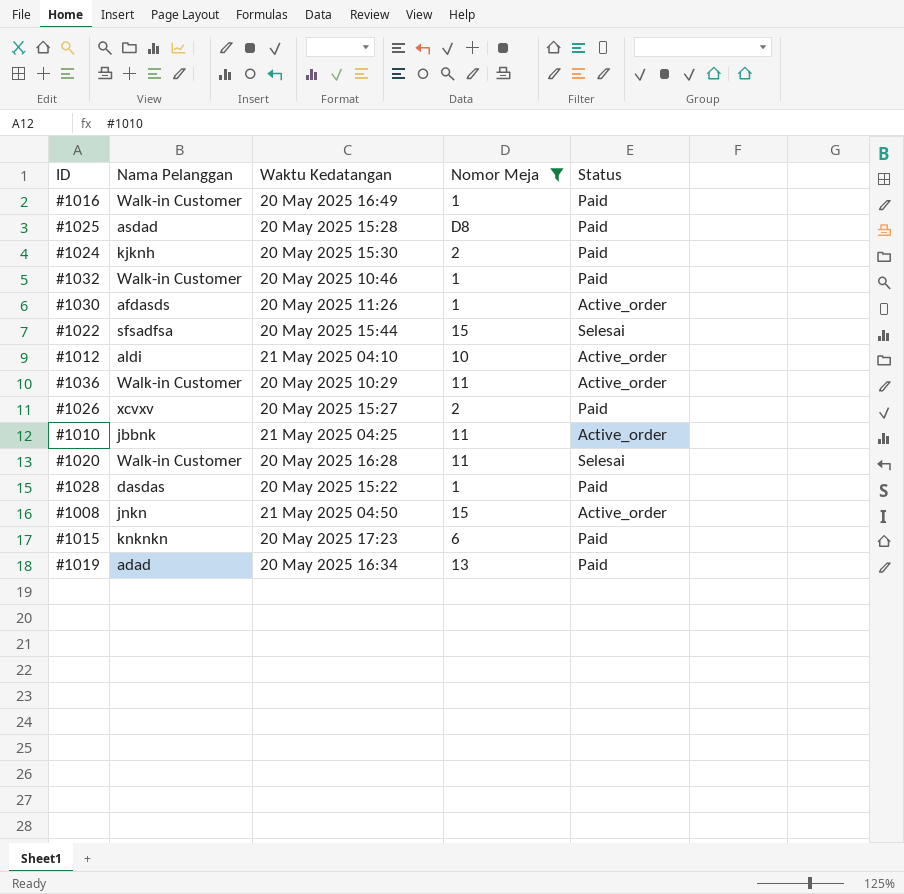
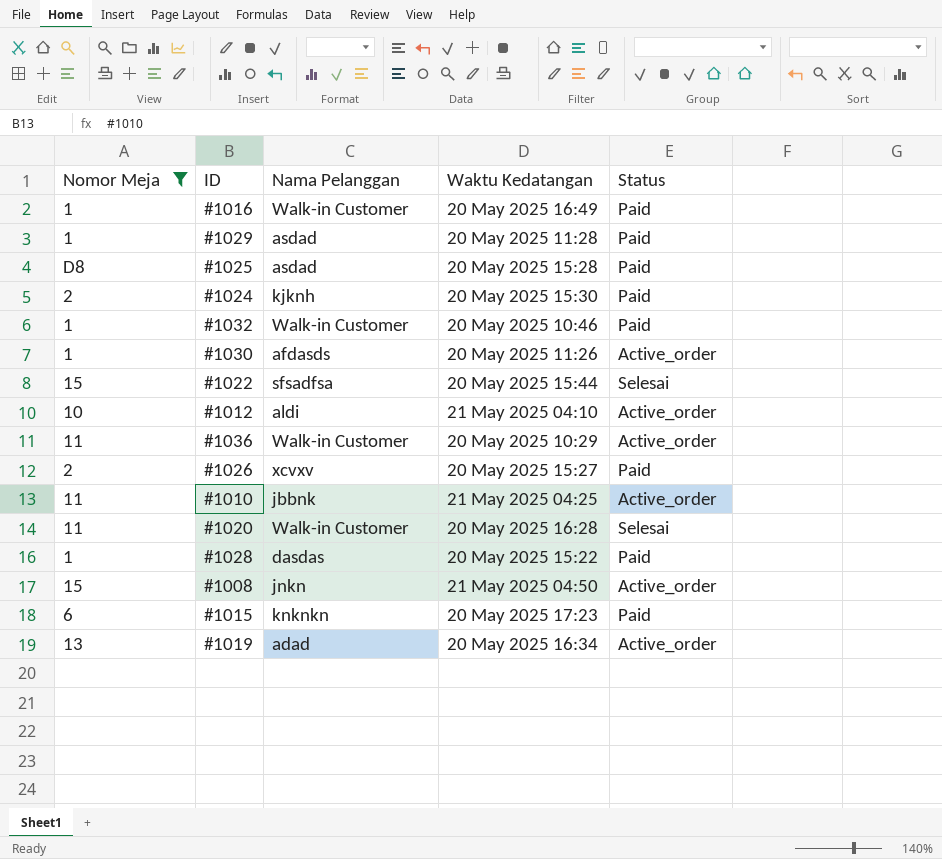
column Nomor Meja | position: 4 -> 1
row #1029: none -> 1 | asdad | 20 May 2025 11:28 | Paid
#1019 | Status: Paid -> Active_order

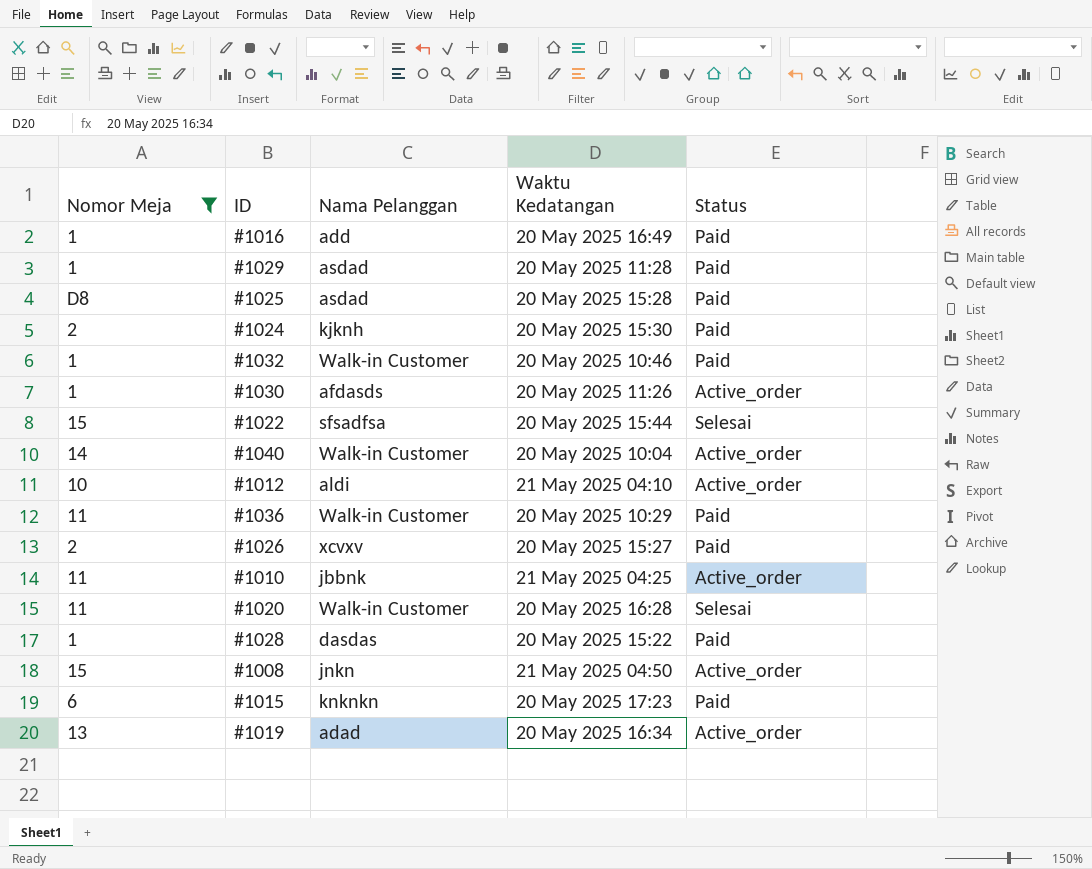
#1016 | Nama Pelanggan: Walk-in Customer -> add
row #1040: none -> 14 | Walk-in Customer | 20 May 2025 10:04 | Active_order
#1036 | Status: Active_order -> Paid

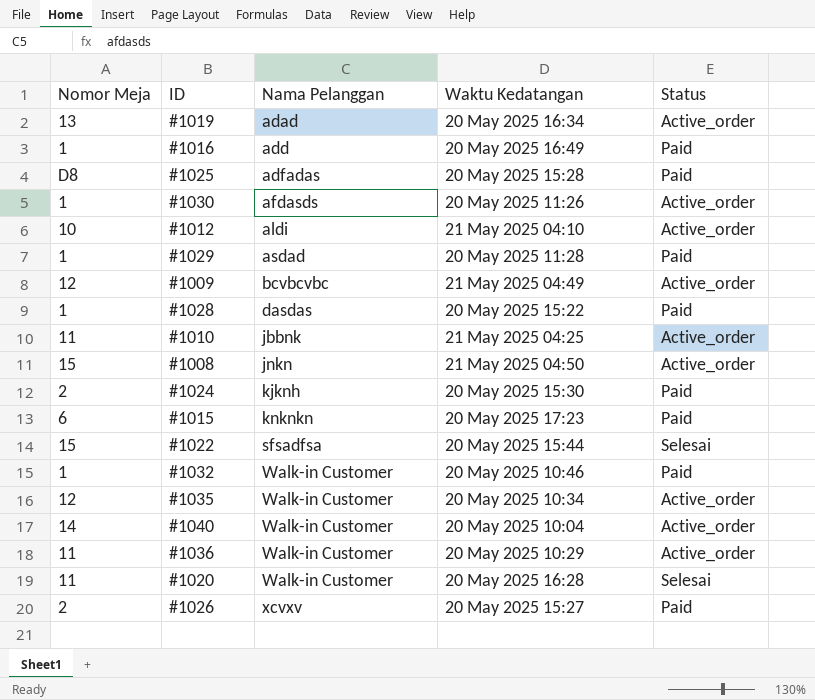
filter: Nomor Meja != 12 -> none
row order: none -> Nama Pelanggan ascending
#1025 | Nama Pelanggan: asdad -> adfadas
#1036 | Status: Paid -> Active_order

